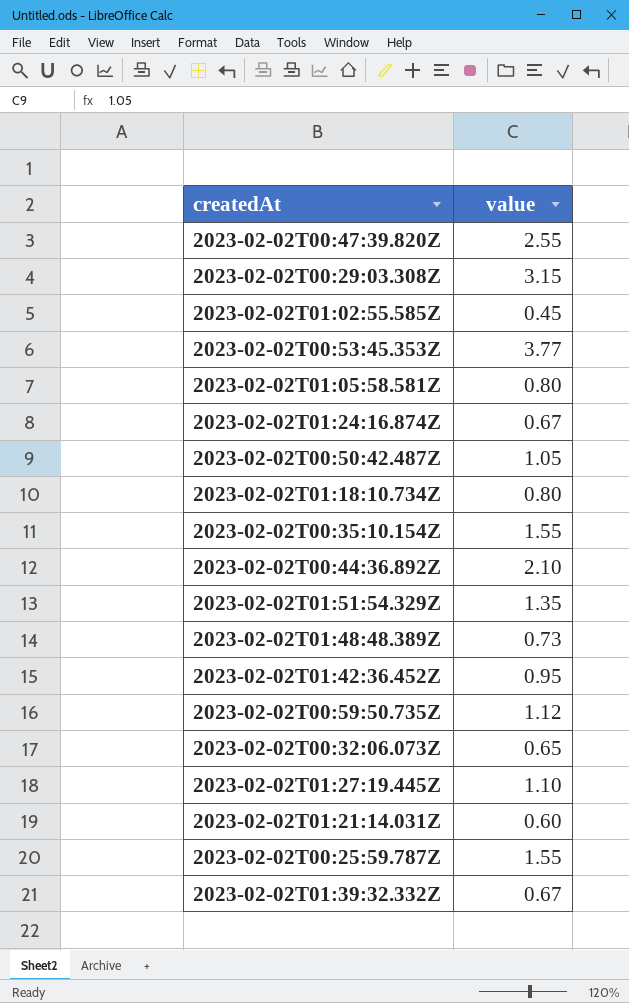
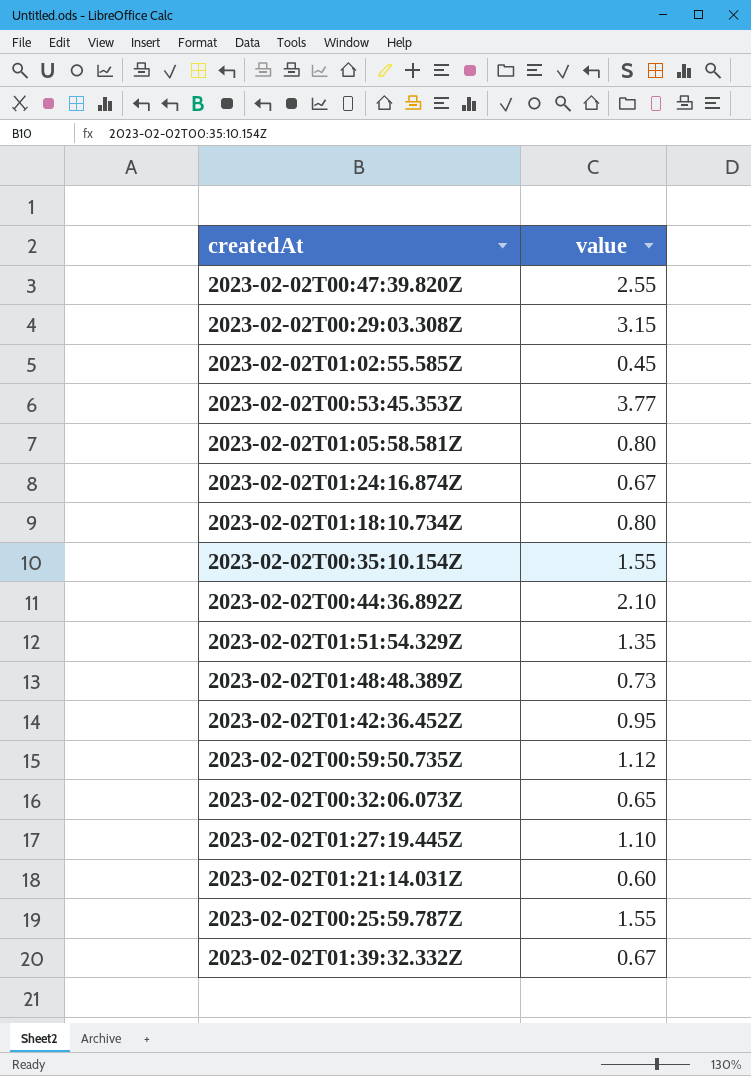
row 2023-02-02T00:50:42.487Z: 1.05 -> none

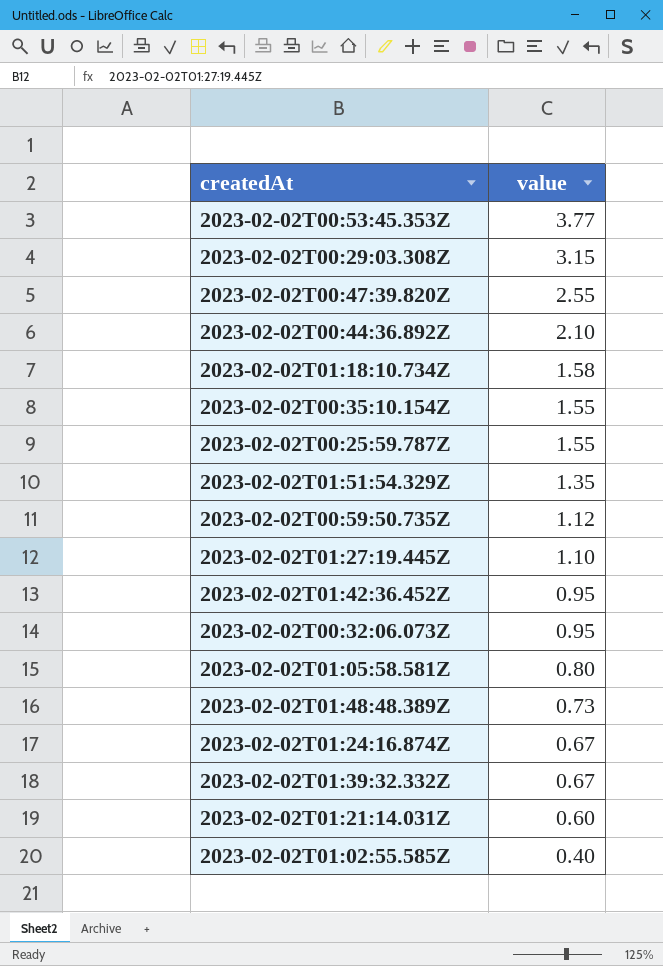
row order: none -> value descending
2023-02-02T01:18:10.734Z | value: 0.80 -> 1.58
2023-02-02T00:32:06.073Z | value: 0.65 -> 0.95
2023-02-02T01:02:55.585Z | value: 0.45 -> 0.40

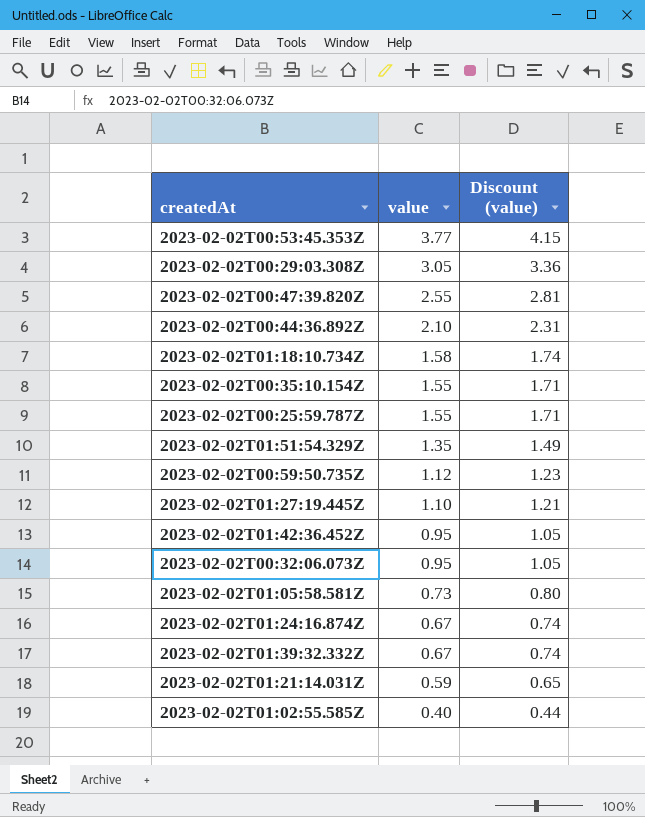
column Discount (value) | formula: none -> [value] * 1.1
row 2023-02-02T01:48:48.389Z: 0.73 -> none
2023-02-02T00:29:03.308Z | value: 3.15 -> 3.05
2023-02-02T01:05:58.581Z | value: 0.80 -> 0.73
2023-02-02T01:21:14.031Z | value: 0.60 -> 0.59

